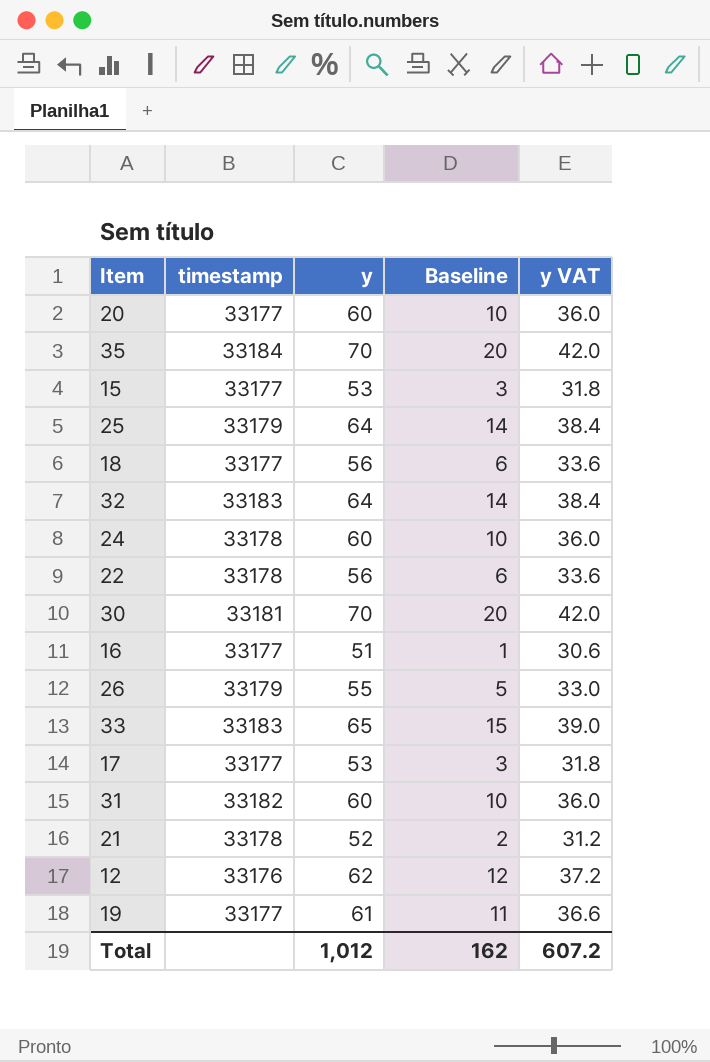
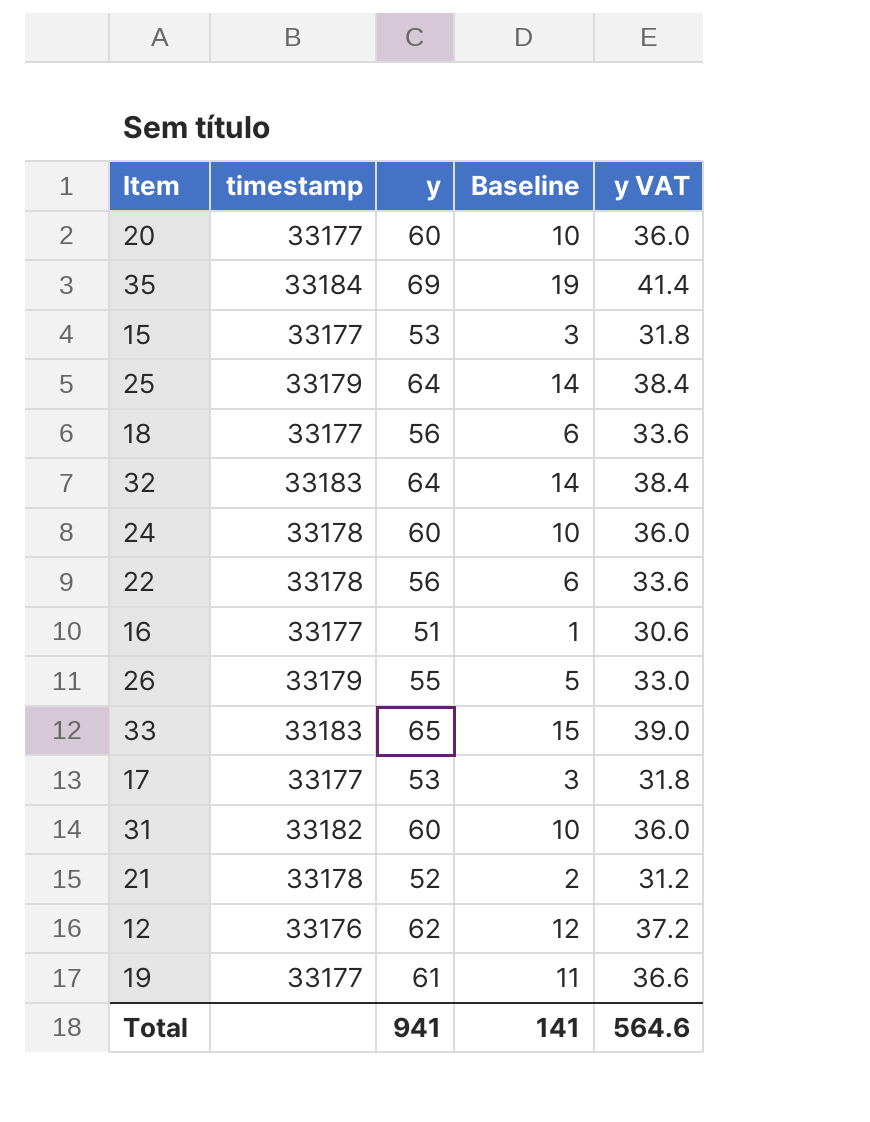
row 30: 33181 | 70 | 20 | 42.0 -> none
35 | y: 70 -> 69
35 | Baseline: 20 -> 19
35 | y VAT: 42.0 -> 41.4
Total | y: 1,012 -> 941
Total | Baseline: 162 -> 141
Total | y VAT: 607.2 -> 564.6

